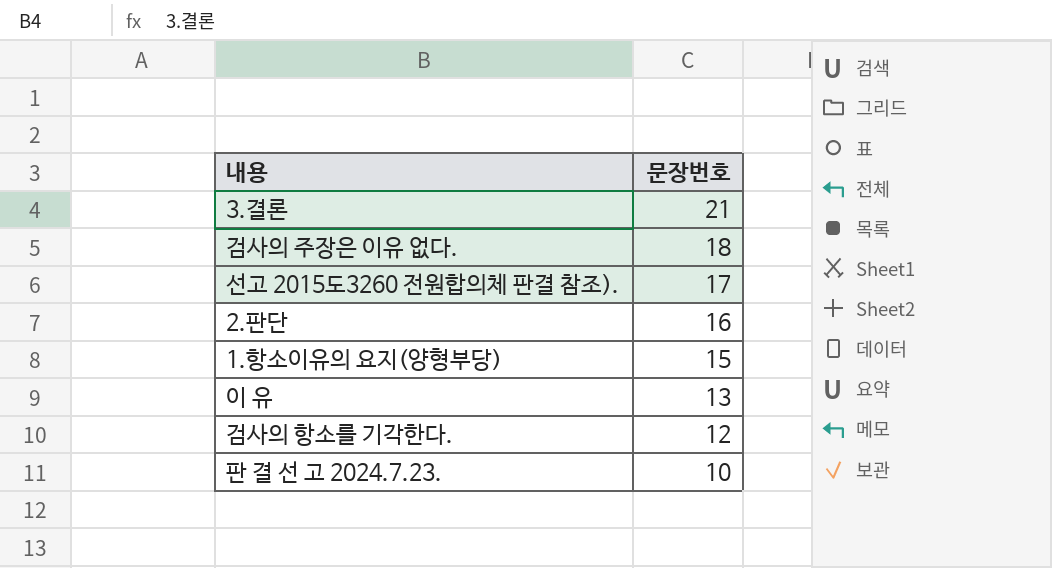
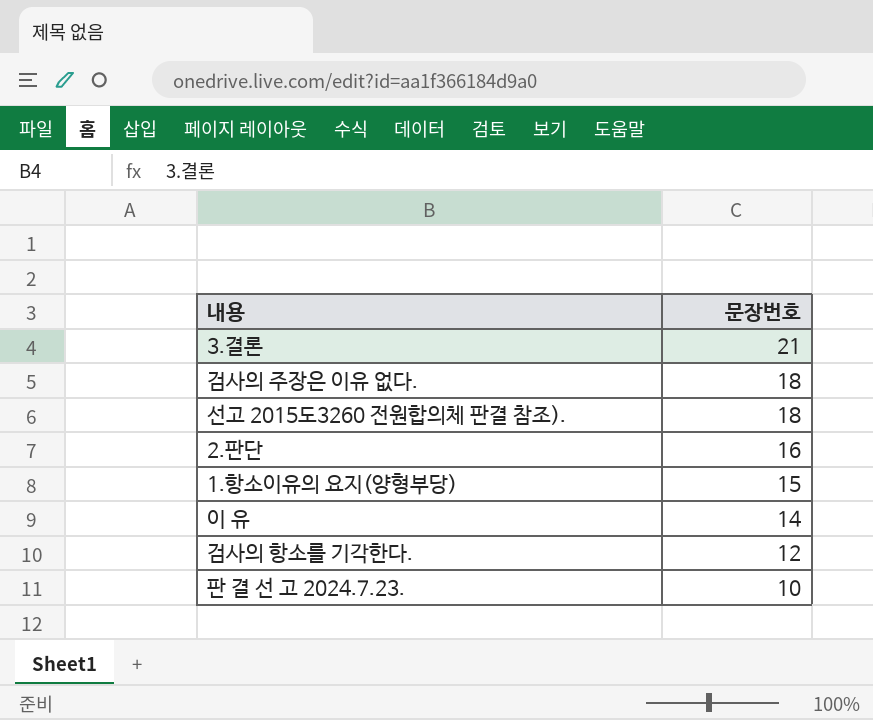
선고 2015도3260 전원합의체 판결 참조). | 문장번호: 17 -> 18
이 유 | 문장번호: 13 -> 14

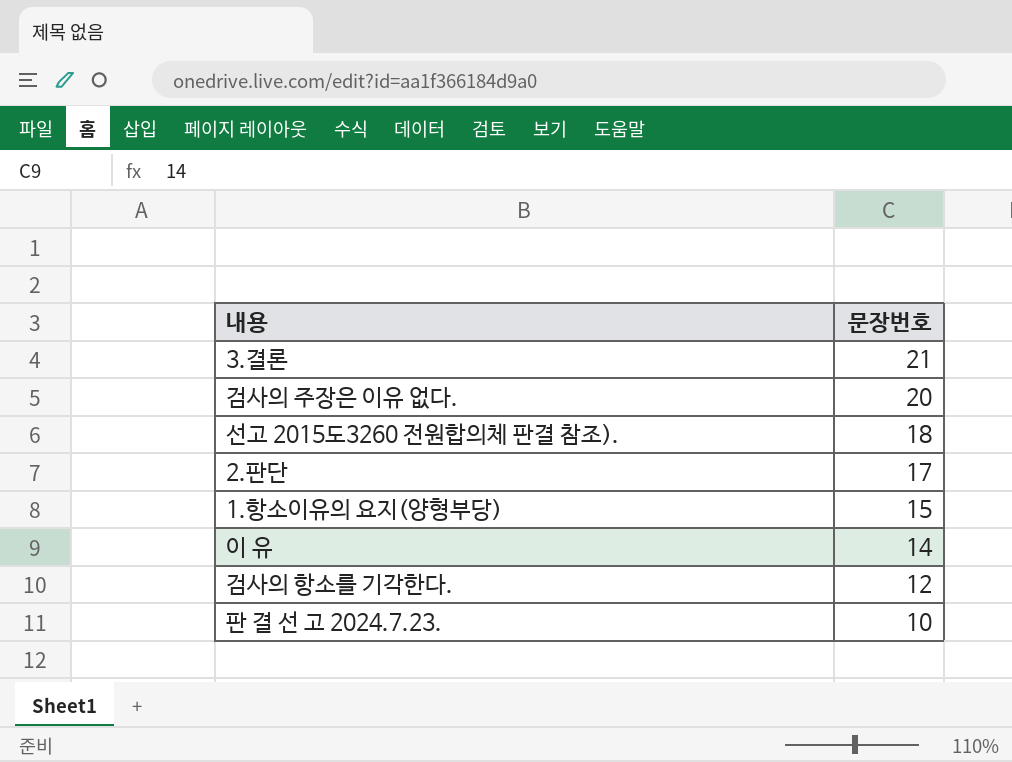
검사의 주장은 이유 없다. | 문장번호: 18 -> 20
2.판단 | 문장번호: 16 -> 17

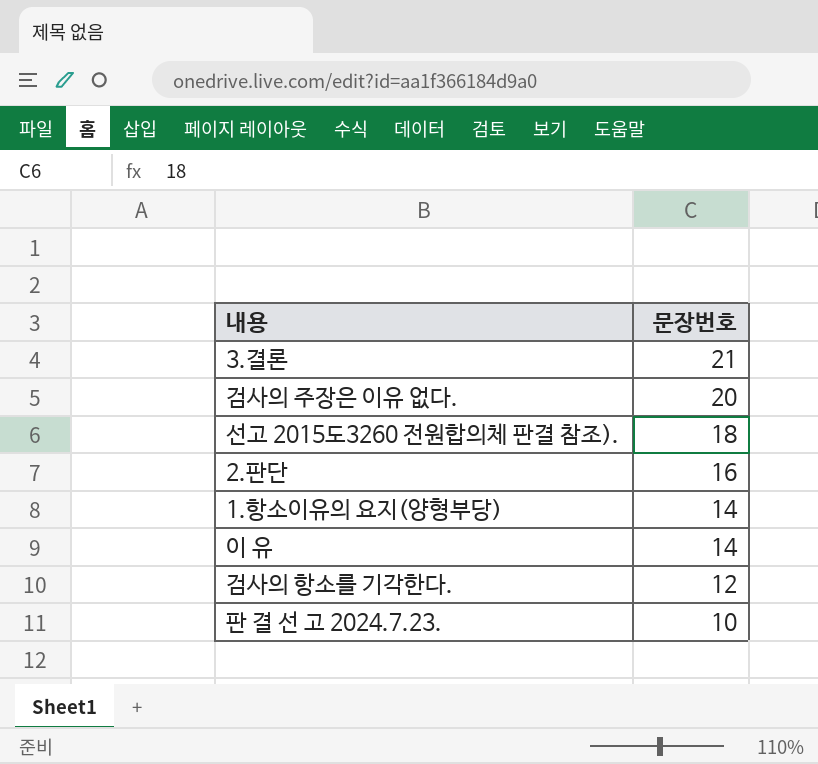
2.판단 | 문장번호: 17 -> 16
1.항소이유의 요지(양형부당) | 문장번호: 15 -> 14

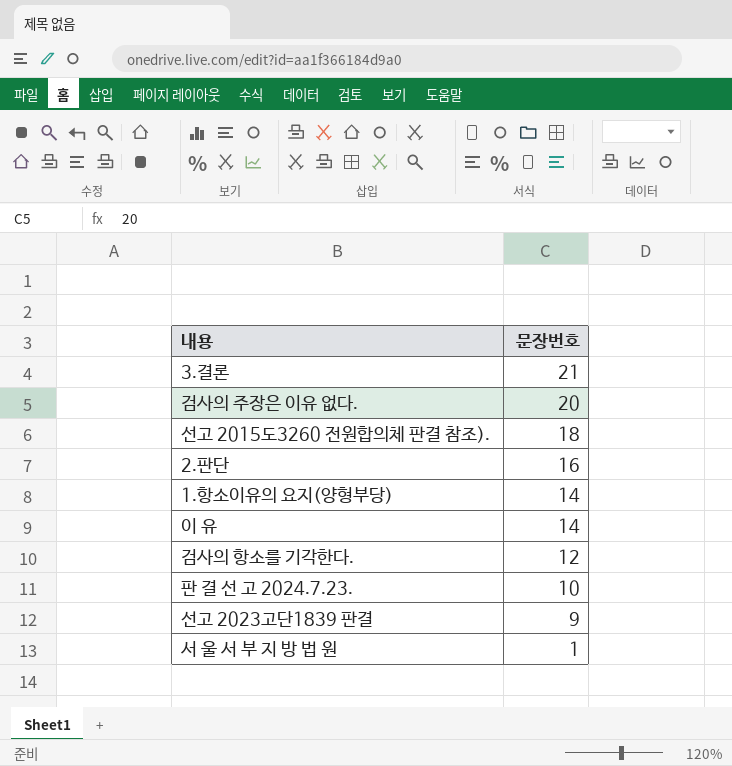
row 선고 2023고단1839 판결: none -> 9
row 서 울 서 부 지 방 법 원: none -> 1

